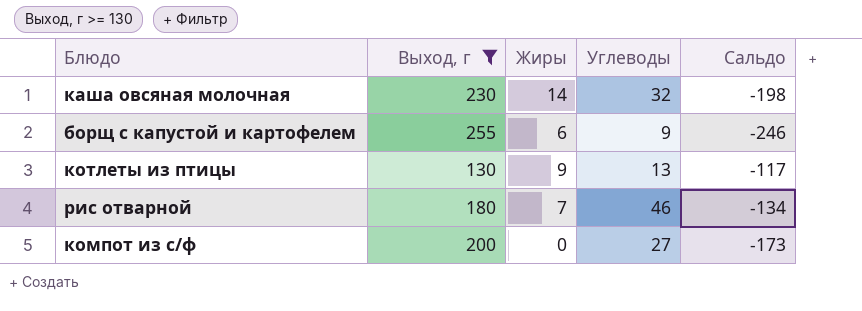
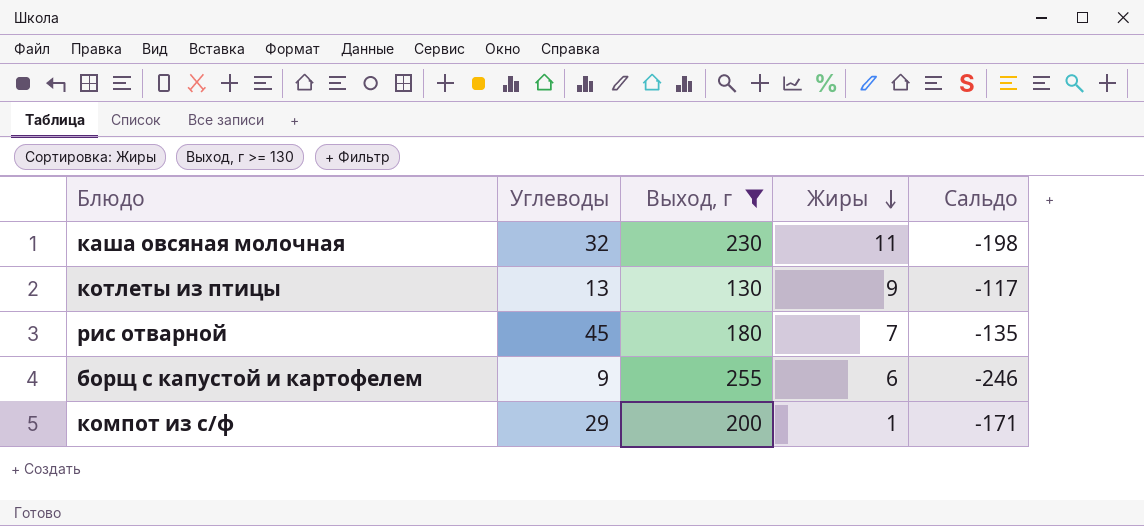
row order: none -> Жиры descending
column Углеводы | position: 4 -> 2
каша овсяная молочная | Жиры: 14 -> 11
рис отварной | Углеводы: 46 -> 45
рис отварной | Сальдо: -134 -> -135
компот из с/ф | Углеводы: 27 -> 29
компот из с/ф | Жиры: 0 -> 1
компот из с/ф | Сальдо: -173 -> -171

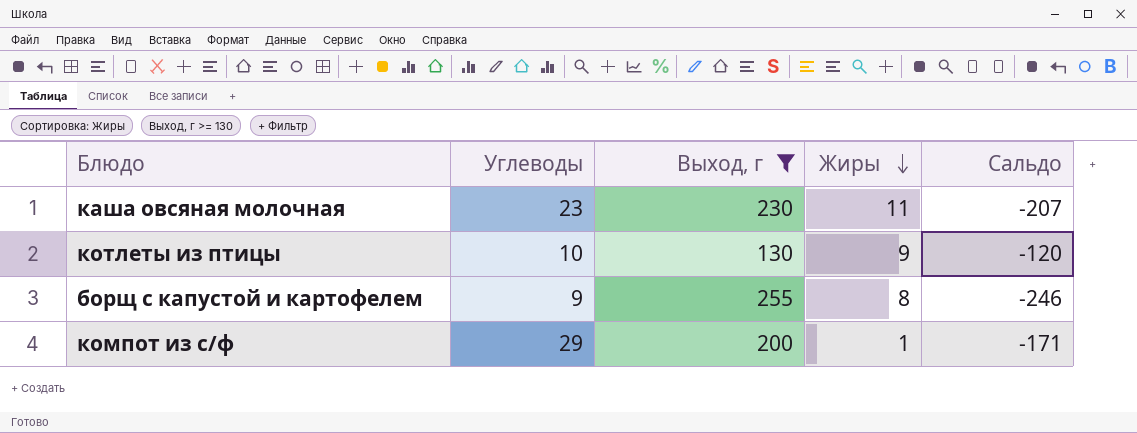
row рис отварной: 45 | 180 | 7 | -135 -> none
каша овсяная молочная | Углеводы: 32 -> 23
каша овсяная молочная | Сальдо: -198 -> -207
котлеты из птицы | Углеводы: 13 -> 10
котлеты из птицы | Сальдо: -117 -> -120
борщ с капустой и картофелем | Жиры: 6 -> 8

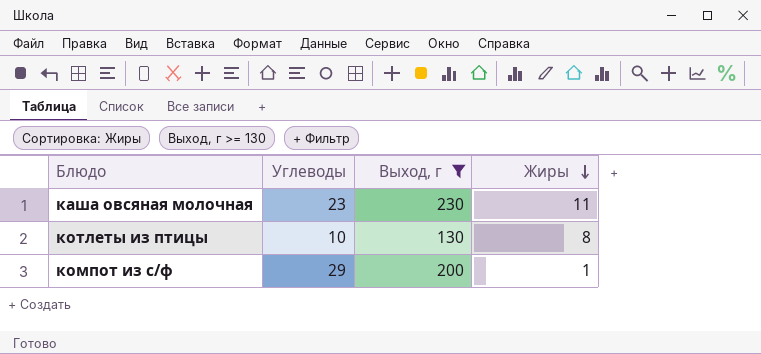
column Сальдо | formula: [Углеводы] - [Выход, г] -> none
row борщ с капустой и картофелем: 9 | 255 | 8 | -246 -> none
котлеты из птицы | Жиры: 9 -> 8

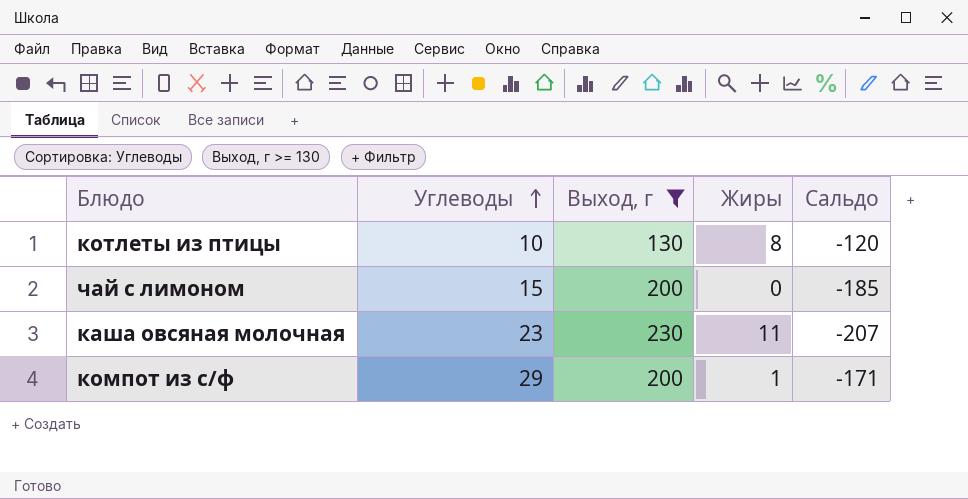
row order: Жиры descending -> Углеводы ascending
column Сальдо | formula: none -> [Углеводы] - [Выход, г]
row чай с лимоном: none -> 15 | 200 | 0 | -185

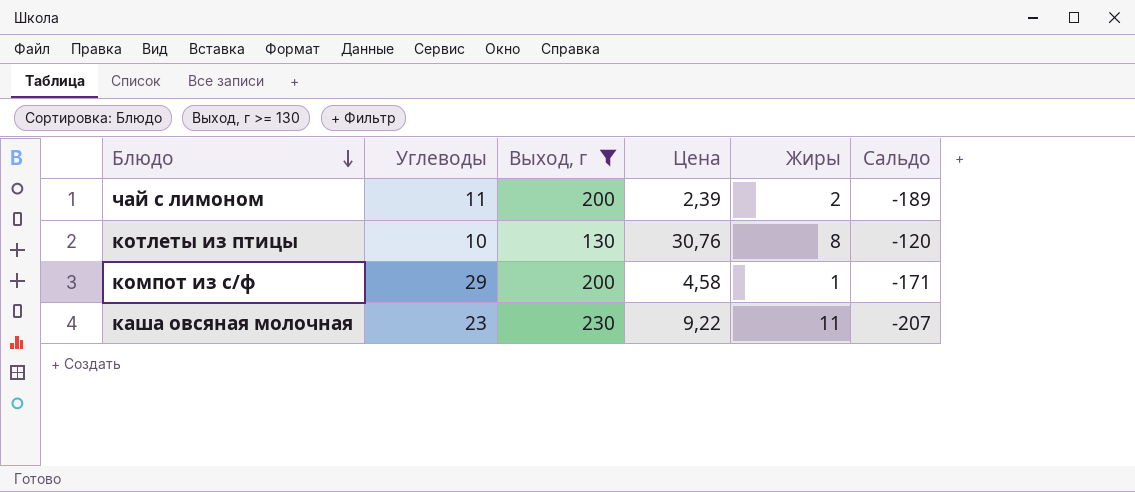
row order: Углеводы ascending -> Блюдо descending
column Цена | position: none -> 4
чай с лимоном | Углеводы: 15 -> 11
чай с лимоном | Жиры: 0 -> 2
чай с лимоном | Сальдо: -185 -> -189

